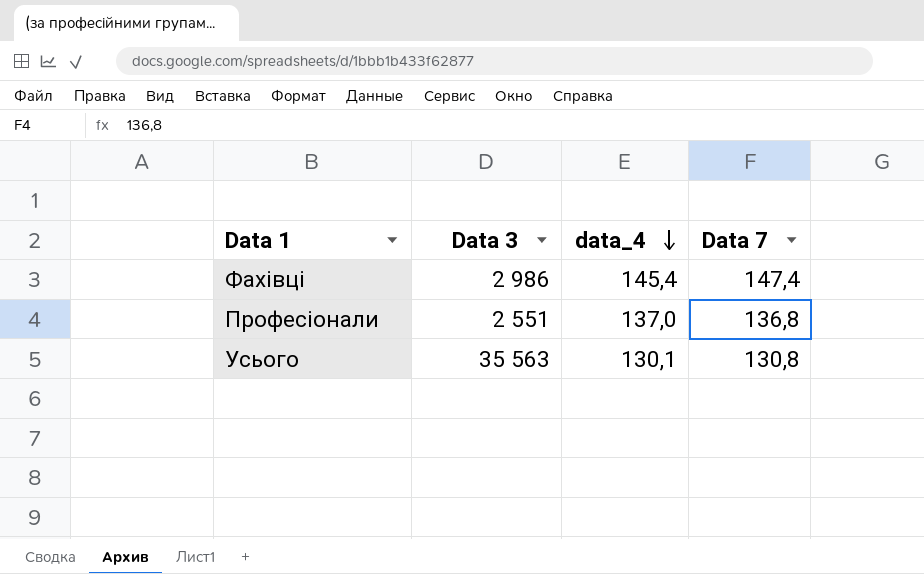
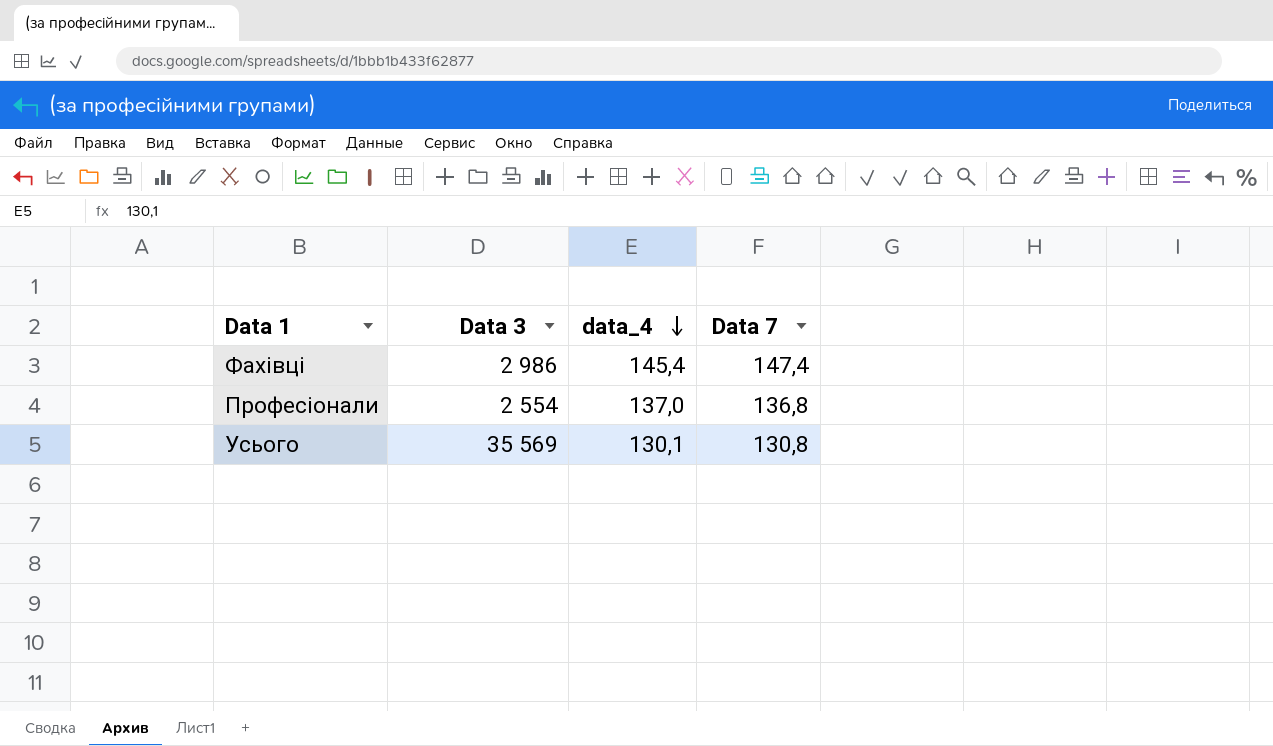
Професіонали | Data 3: 2 551 -> 2 554
Усього | Data 3: 35 563 -> 35 569

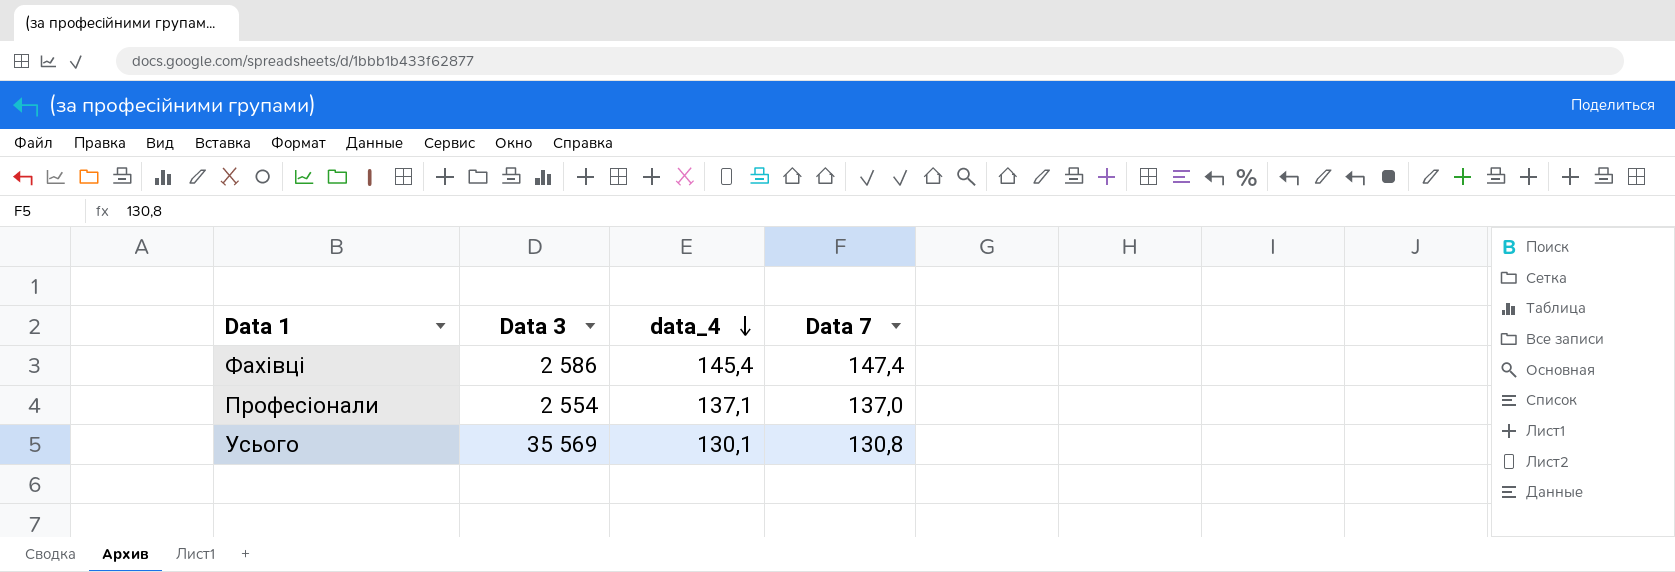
Фахівці | Data 3: 2 986 -> 2 586
Професіонали | data_4: 137,0 -> 137,1
Професіонали | Data 7: 136,8 -> 137,0

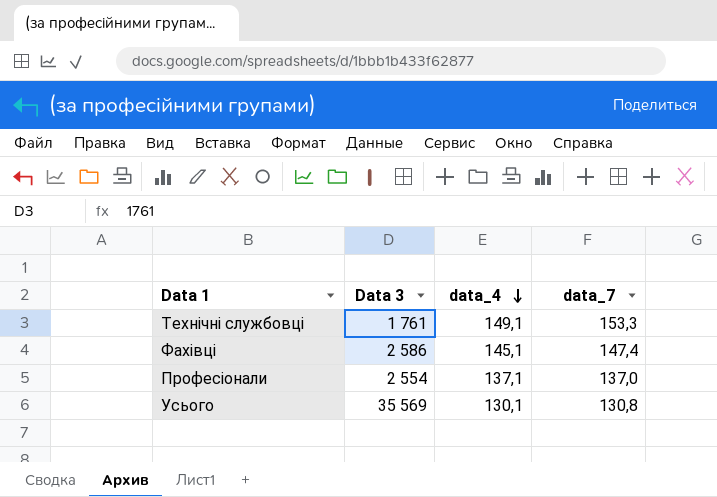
column name: Data 7 -> data_7
row Технічні службовці: none -> 1 761 | 149,1 | 153,3
Фахівці | data_4: 145,4 -> 145,1

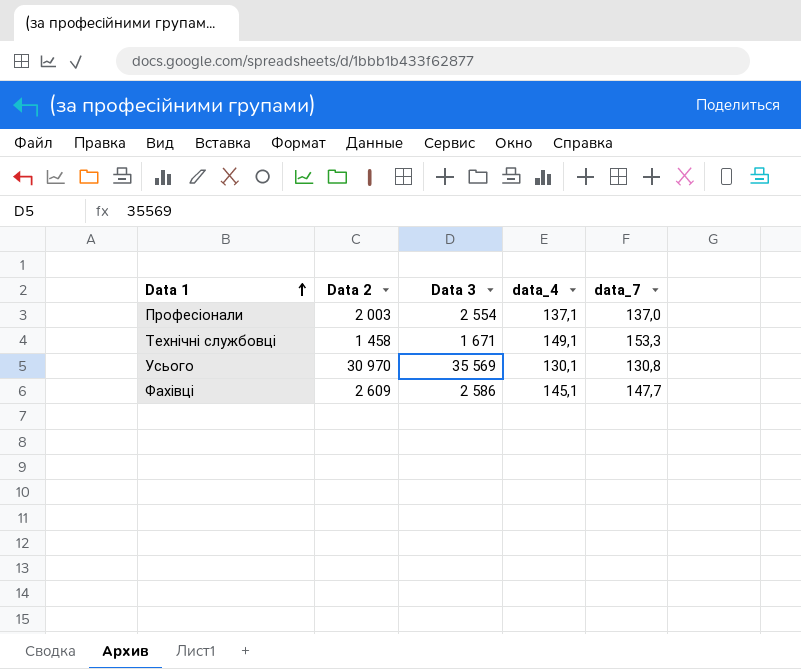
row order: data_4 descending -> Data 1 ascending
column Data 2 | position: none -> 2
Технічні службовці | Data 3: 1 761 -> 1 671
Фахівці | data_7: 147,4 -> 147,7

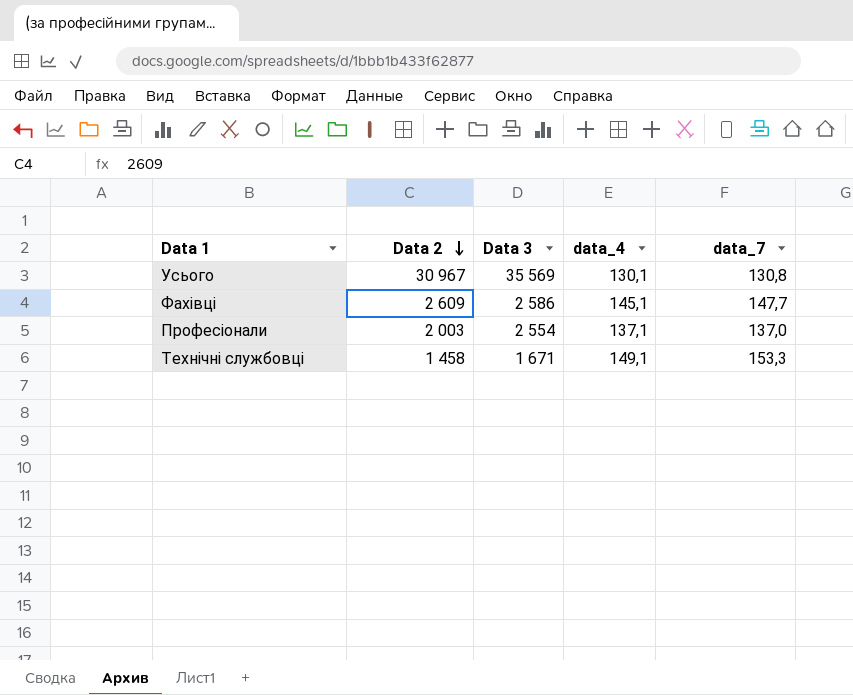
row order: Data 1 ascending -> Data 2 descending
Усього | Data 2: 30 970 -> 30 967

